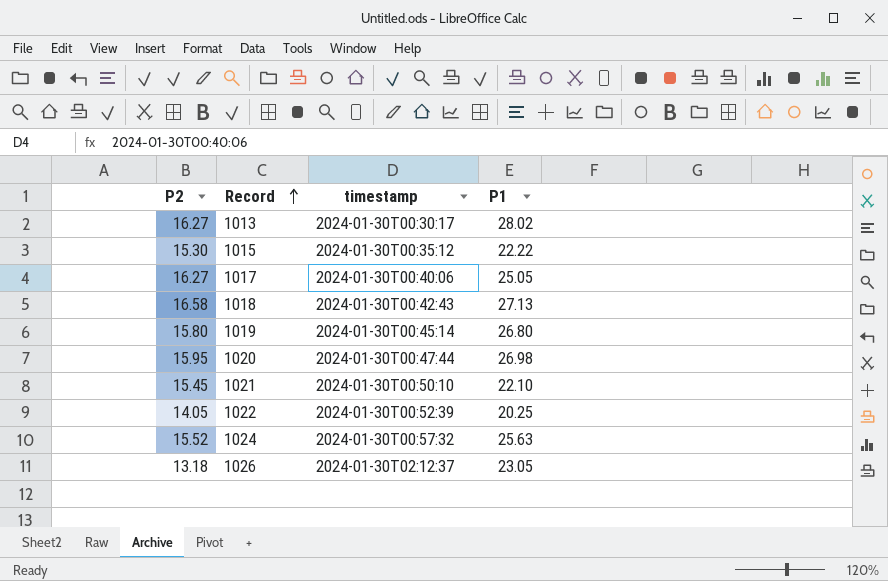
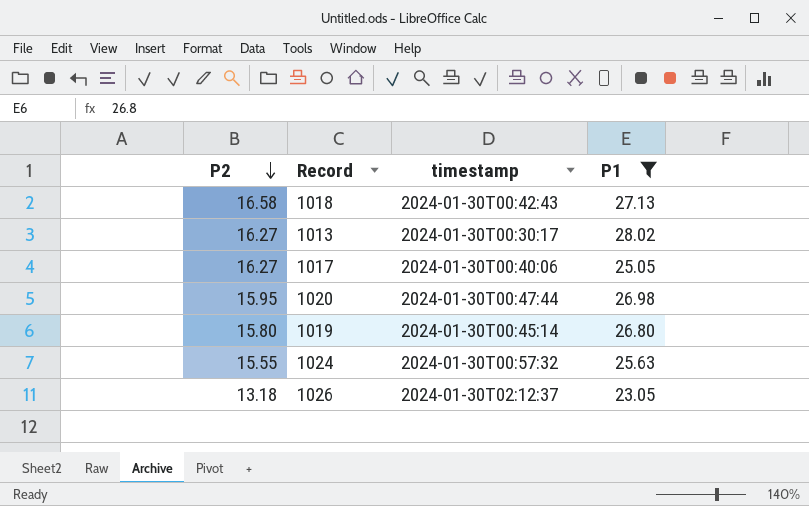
filter: none -> P1 >= 23.05
row order: Record ascending -> P2 descending
1024 | P2: 15.52 -> 15.55

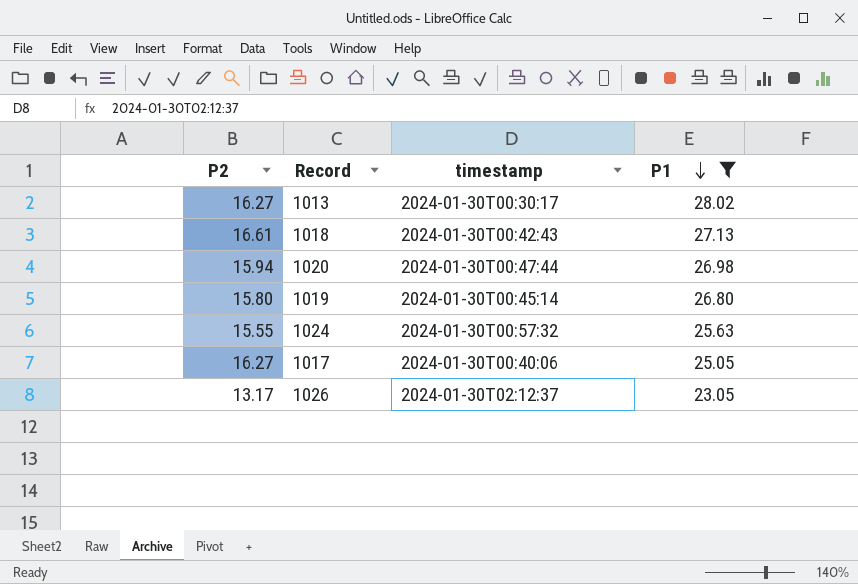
row order: P2 descending -> P1 descending
1018 | P2: 16.58 -> 16.61
1020 | P2: 15.95 -> 15.94
1026 | P2: 13.18 -> 13.17

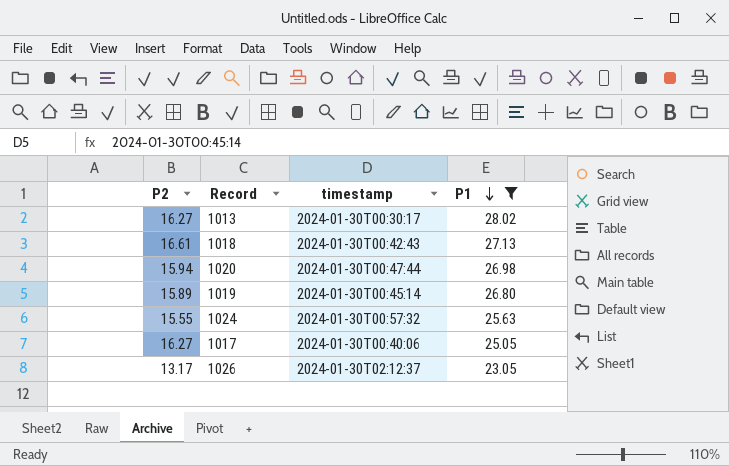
1019 | P2: 15.80 -> 15.89

